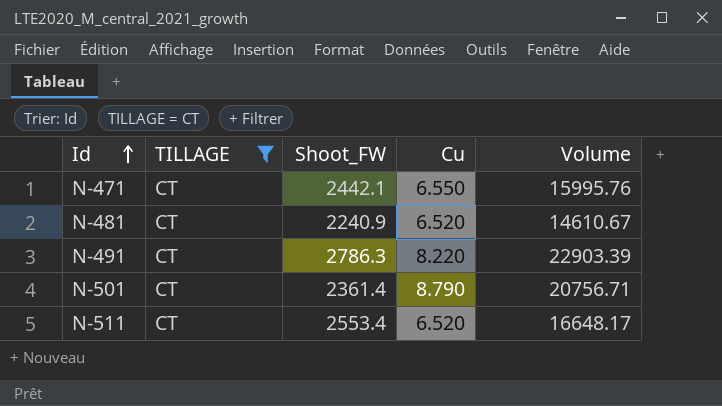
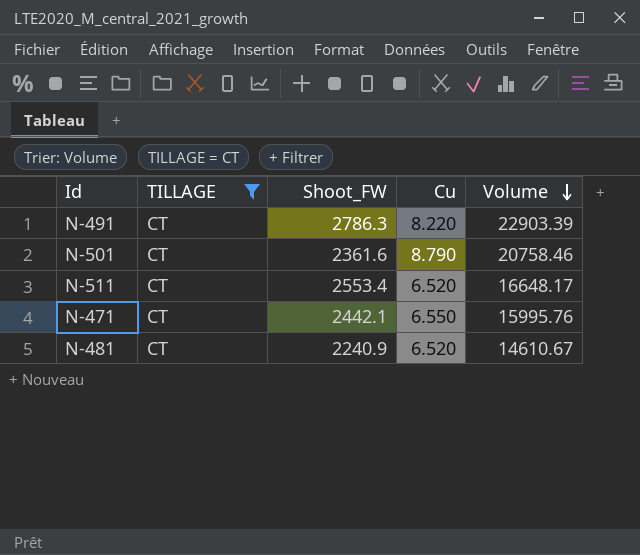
row order: Id ascending -> Volume descending
N-501 | Shoot_FW: 2361.4 -> 2361.6
N-501 | Volume: 20756.71 -> 20758.46

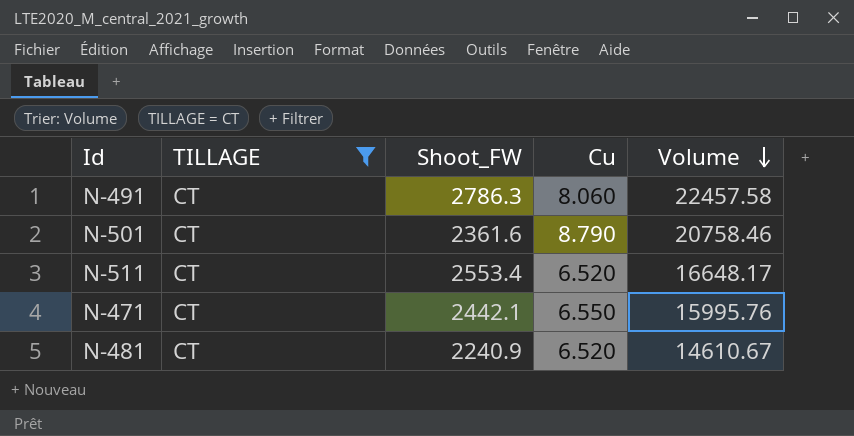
N-491 | Cu: 8.220 -> 8.060
N-491 | Volume: 22903.39 -> 22457.58

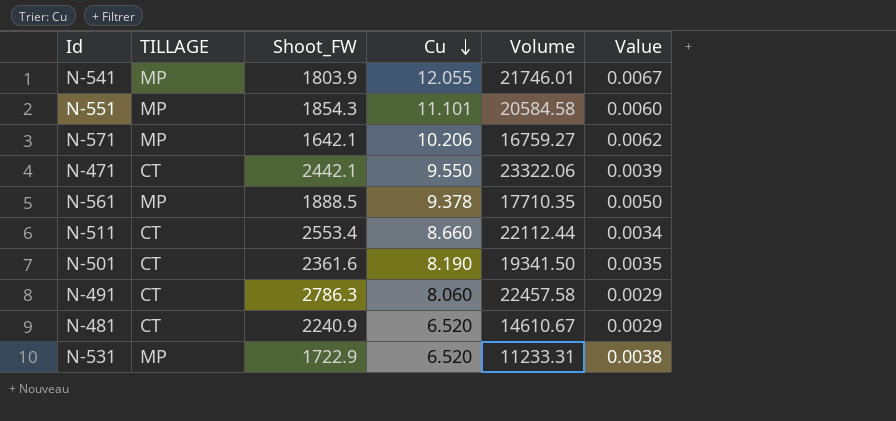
filter: TILLAGE = CT -> none
row order: Volume descending -> Cu descending
column Value | formula: none -> [Cu] / [Shoot_FW]
N-471 | Cu: 6.550 -> 9.550
N-471 | Volume: 15995.76 -> 23322.06
N-511 | Cu: 6.520 -> 8.660
N-511 | Volume: 16648.17 -> 22112.44
N-501 | Cu: 8.790 -> 8.190
N-501 | Volume: 20758.46 -> 19341.50

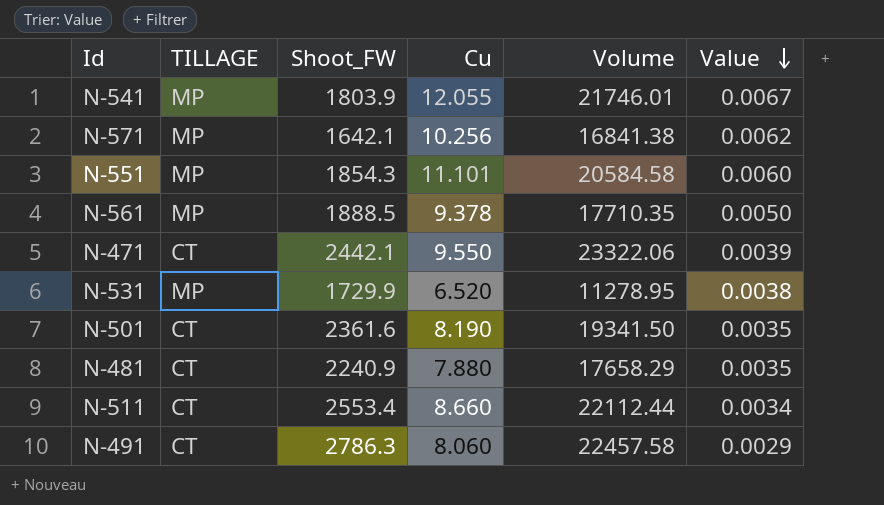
row order: Cu descending -> Value descending
N-571 | Cu: 10.206 -> 10.256
N-571 | Volume: 16759.27 -> 16841.38
N-531 | Shoot_FW: 1722.9 -> 1729.9
N-531 | Volume: 11233.31 -> 11278.95
N-481 | Cu: 6.520 -> 7.880
N-481 | Volume: 14610.67 -> 17658.29
N-481 | Value: 0.0029 -> 0.0035

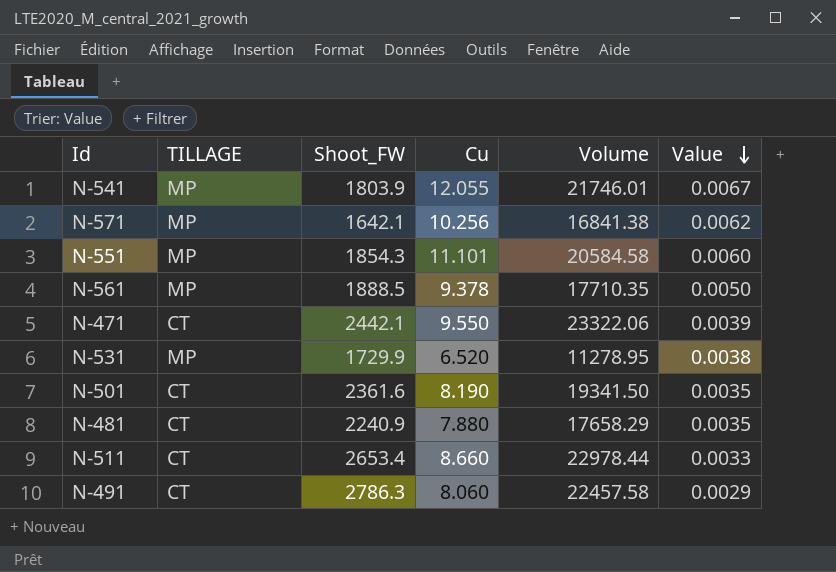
N-511 | Shoot_FW: 2553.4 -> 2653.4
N-511 | Volume: 22112.44 -> 22978.44
N-511 | Value: 0.0034 -> 0.0033

